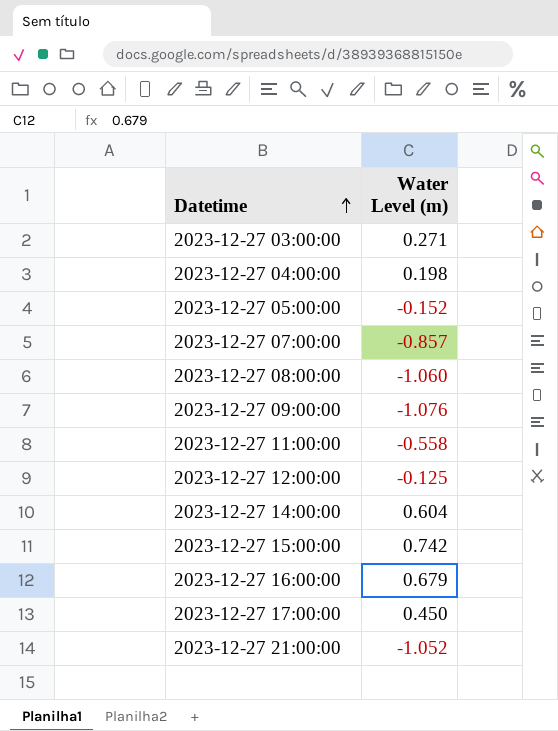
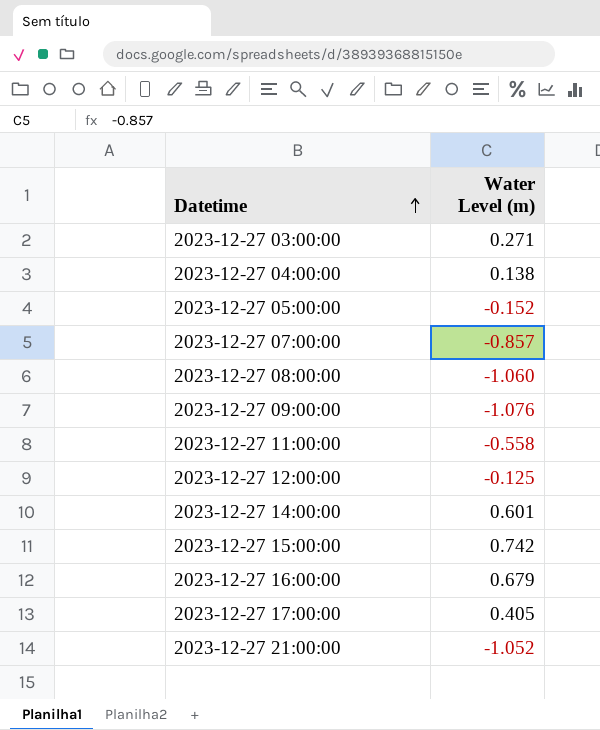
2023-12-27 04:00:00 | Water Level (m): 0.198 -> 0.138
2023-12-27 14:00:00 | Water Level (m): 0.604 -> 0.601
2023-12-27 17:00:00 | Water Level (m): 0.450 -> 0.405

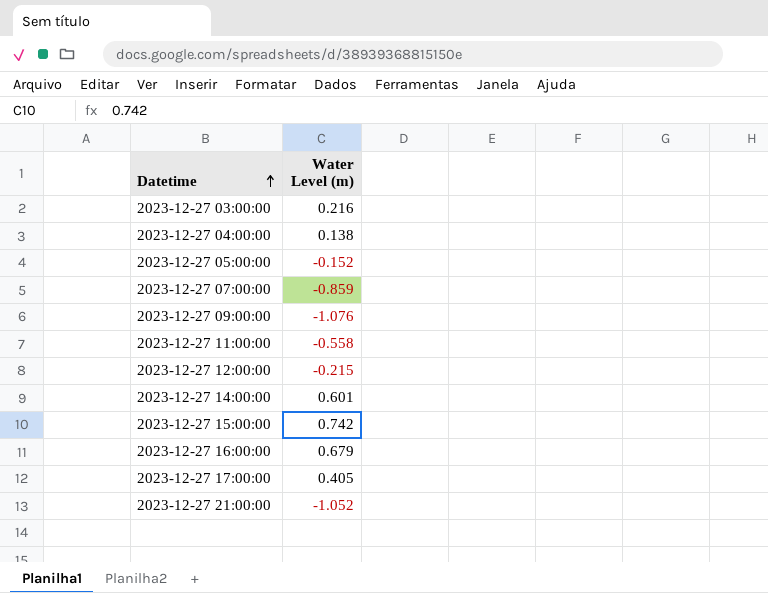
row 2023-12-27 08:00:00: -1.060 -> none
2023-12-27 03:00:00 | Water Level (m): 0.271 -> 0.216
2023-12-27 07:00:00 | Water Level (m): -0.857 -> -0.859
2023-12-27 12:00:00 | Water Level (m): -0.125 -> -0.215

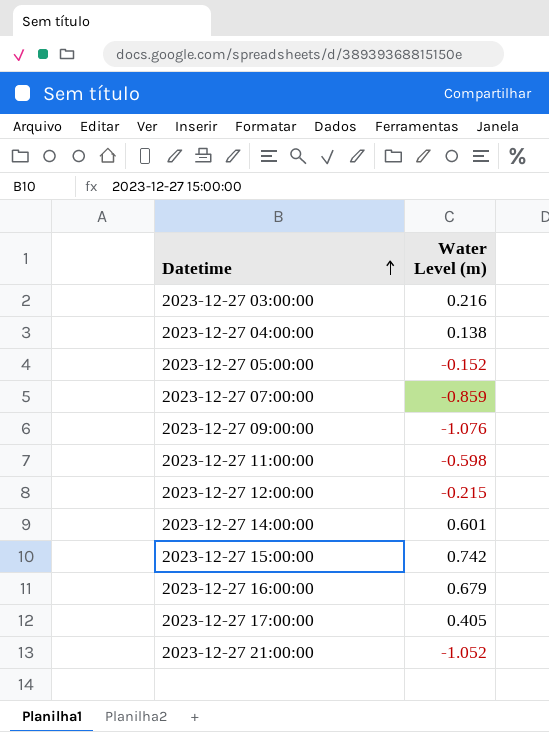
2023-12-27 11:00:00 | Water Level (m): -0.558 -> -0.598

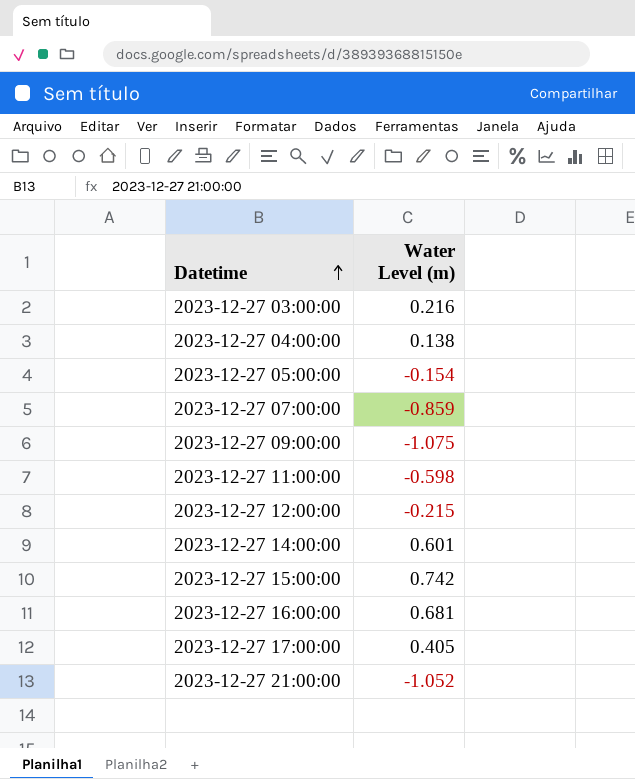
2023-12-27 05:00:00 | Water Level (m): -0.152 -> -0.154
2023-12-27 09:00:00 | Water Level (m): -1.076 -> -1.075
2023-12-27 16:00:00 | Water Level (m): 0.679 -> 0.681

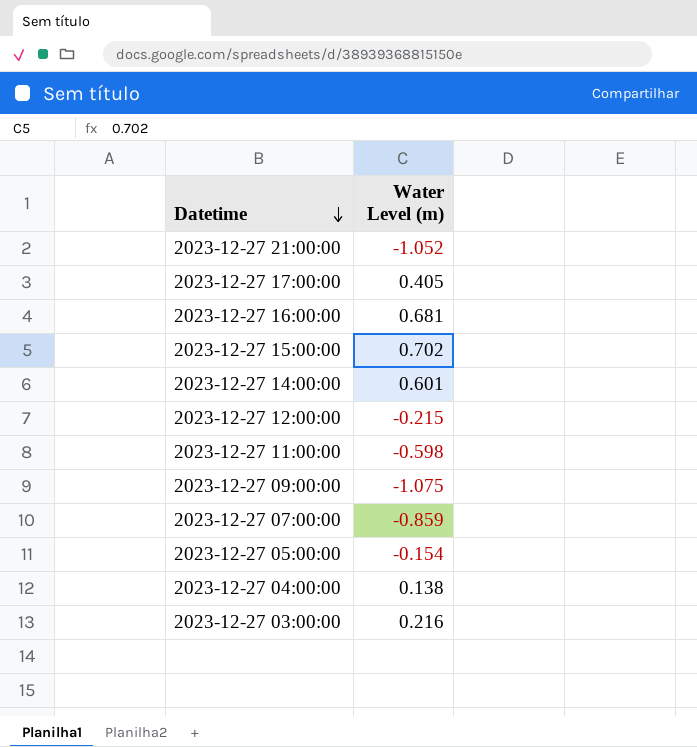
row order: Datetime ascending -> Datetime descending
2023-12-27 15:00:00 | Water Level (m): 0.742 -> 0.702

